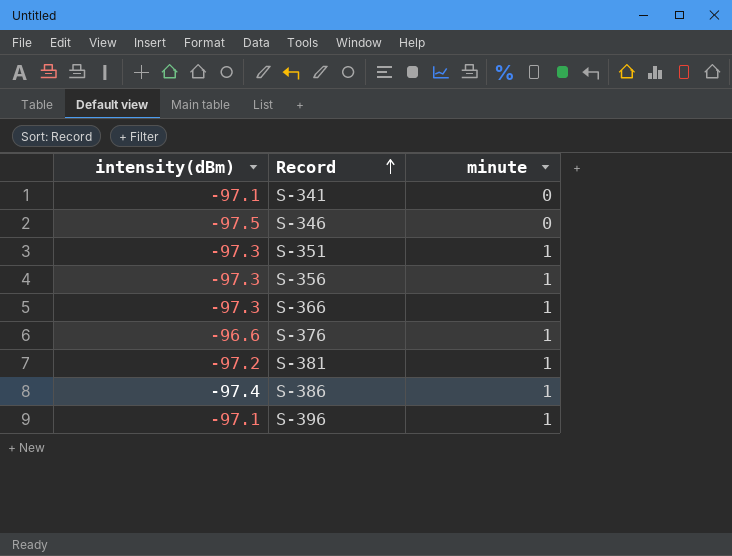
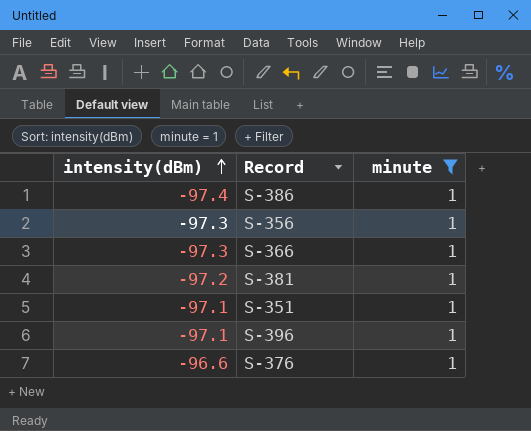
filter: none -> minute = 1
row order: Record ascending -> intensity(dBm) ascending
S-351 | intensity(dBm): -97.3 -> -97.1

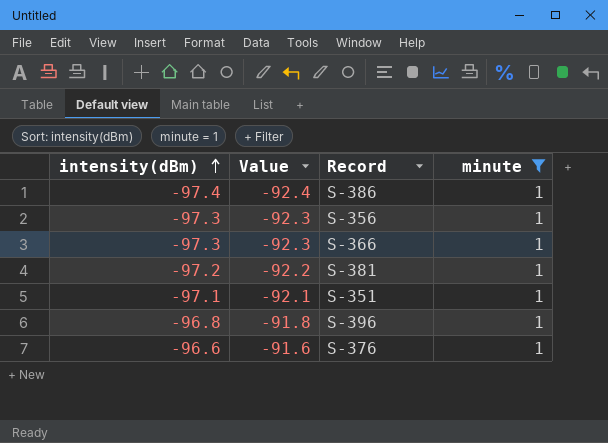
column Value | formula: none -> [intensity(dBm)] + 5
S-396 | intensity(dBm): -97.1 -> -96.8

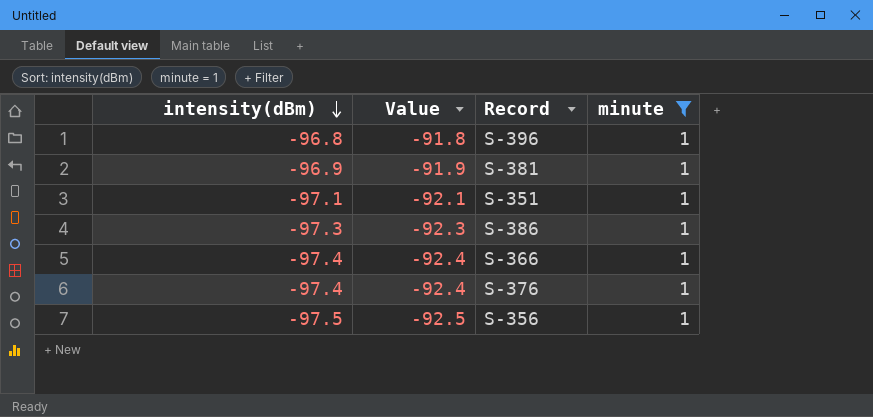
row order: intensity(dBm) ascending -> intensity(dBm) descending
S-381 | intensity(dBm): -97.2 -> -96.9
S-381 | Value: -92.2 -> -91.9
S-386 | intensity(dBm): -97.4 -> -97.3
S-386 | Value: -92.4 -> -92.3
S-366 | intensity(dBm): -97.3 -> -97.4
S-366 | Value: -92.3 -> -92.4
S-376 | intensity(dBm): -96.6 -> -97.4
S-376 | Value: -91.6 -> -92.4
S-356 | intensity(dBm): -97.3 -> -97.5
S-356 | Value: -92.3 -> -92.5

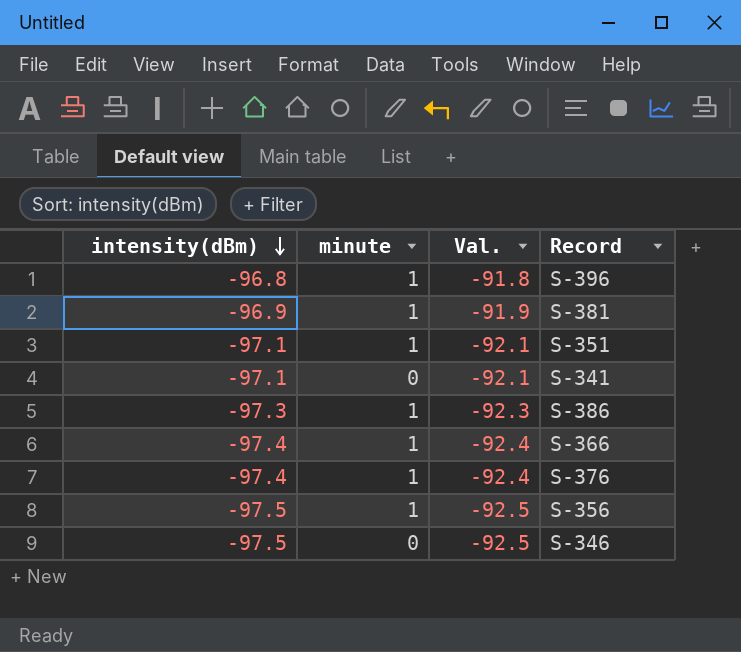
filter: minute = 1 -> none
column minute | position: 4 -> 2
column name: Value -> Val.

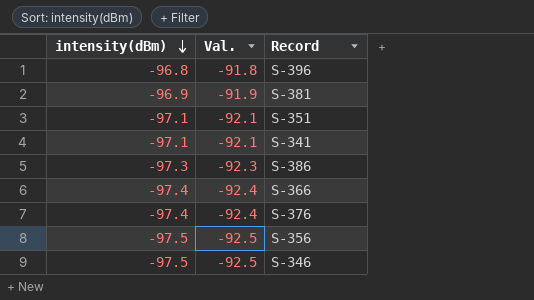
column minute | position: 2 -> none

